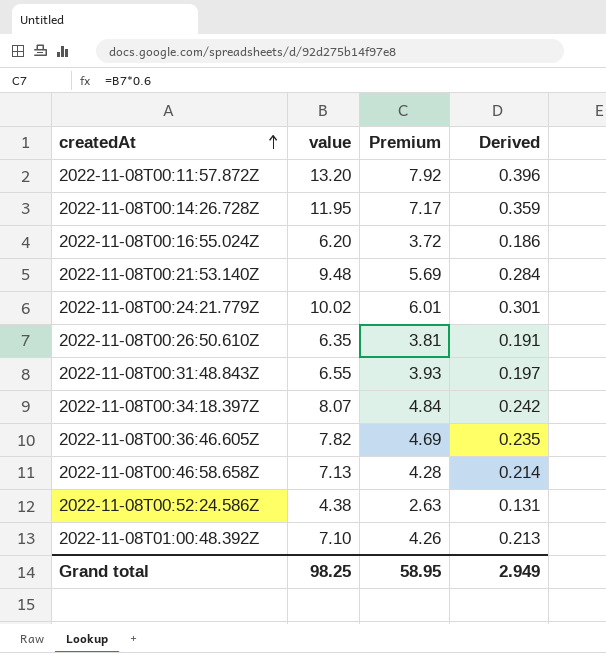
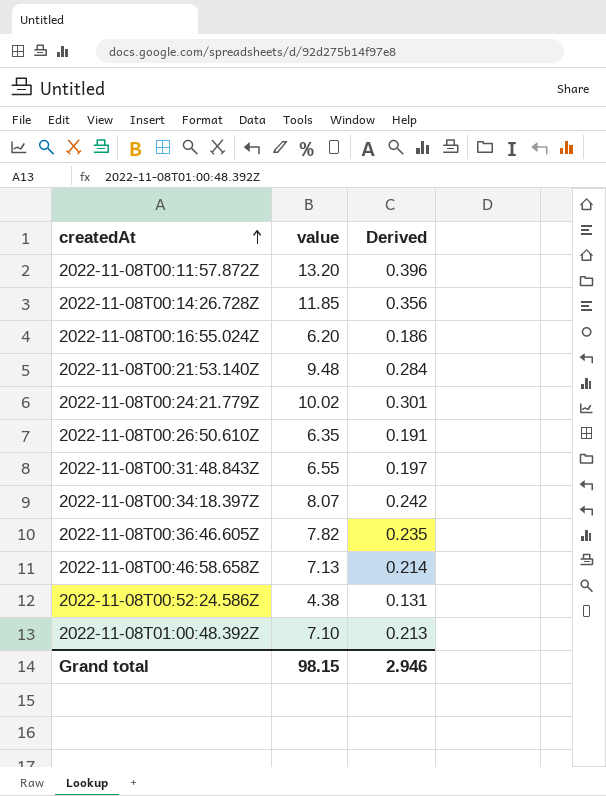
column Premium | formula: [value] * 0.6 -> none
2022-11-08T00:14:26.728Z | value: 11.95 -> 11.85
2022-11-08T00:14:26.728Z | Derived: 0.359 -> 0.356
Grand total | value: 98.25 -> 98.15
Grand total | Derived: 2.949 -> 2.946

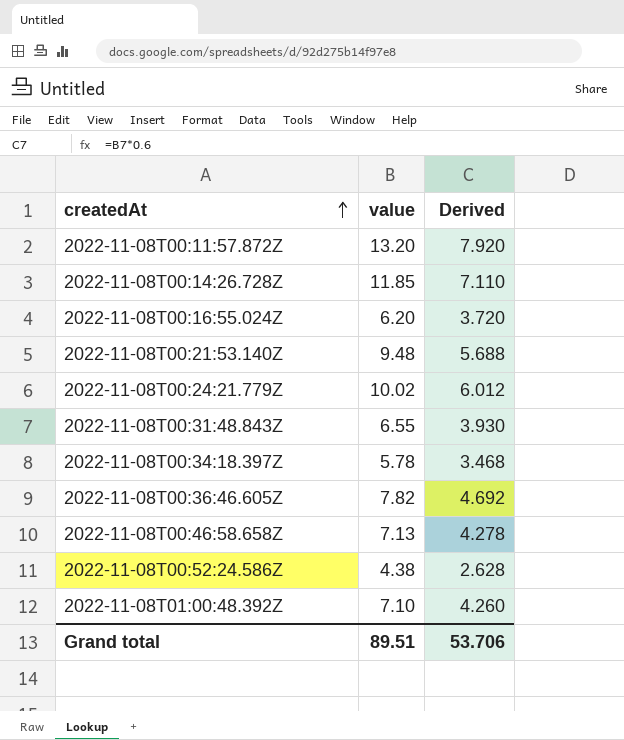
column Derived | formula: [value] * 0.03 -> [value] * 0.6
row 2022-11-08T00:26:50.610Z: 6.35 | 0.191 -> none
2022-11-08T00:34:18.397Z | value: 8.07 -> 5.78
Grand total | value: 98.15 -> 89.51
Grand total | Derived: 2.946 -> 53.706

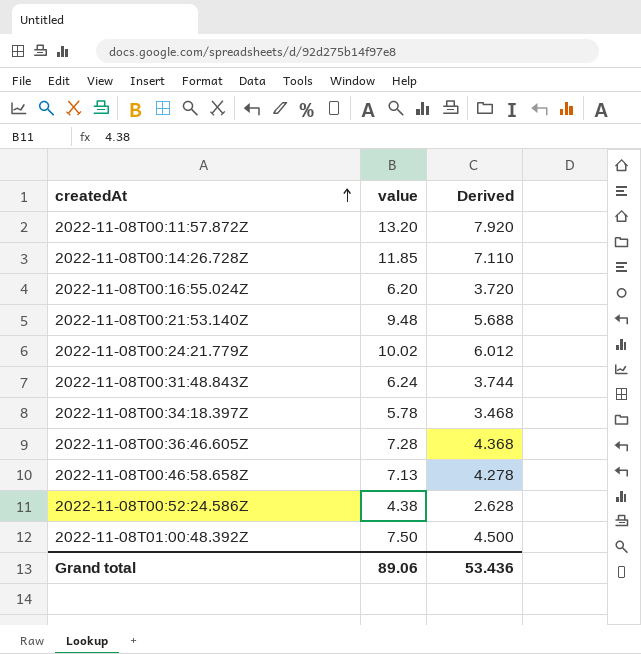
2022-11-08T00:31:48.843Z | value: 6.55 -> 6.24
2022-11-08T00:31:48.843Z | Derived: 3.930 -> 3.744
2022-11-08T00:36:46.605Z | value: 7.82 -> 7.28
2022-11-08T00:36:46.605Z | Derived: 4.692 -> 4.368
2022-11-08T01:00:48.392Z | value: 7.10 -> 7.50
2022-11-08T01:00:48.392Z | Derived: 4.260 -> 4.500
Grand total | value: 89.51 -> 89.06
Grand total | Derived: 53.706 -> 53.436

